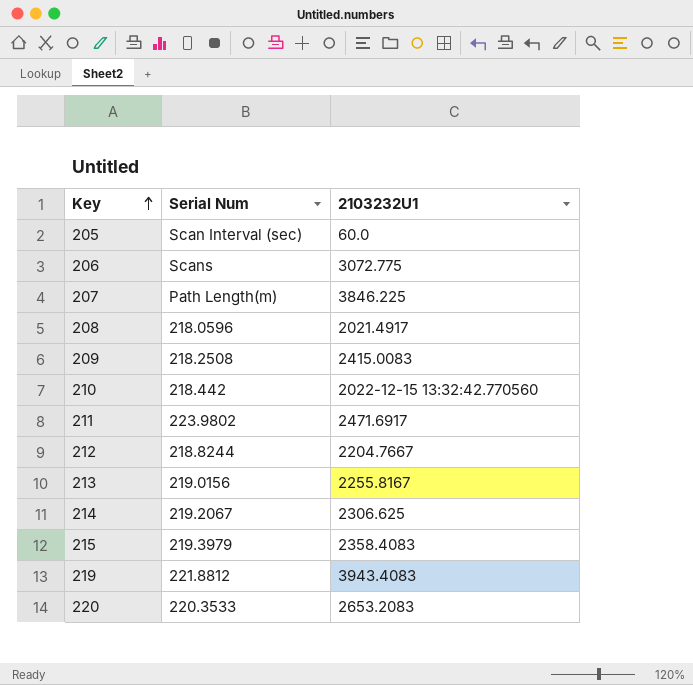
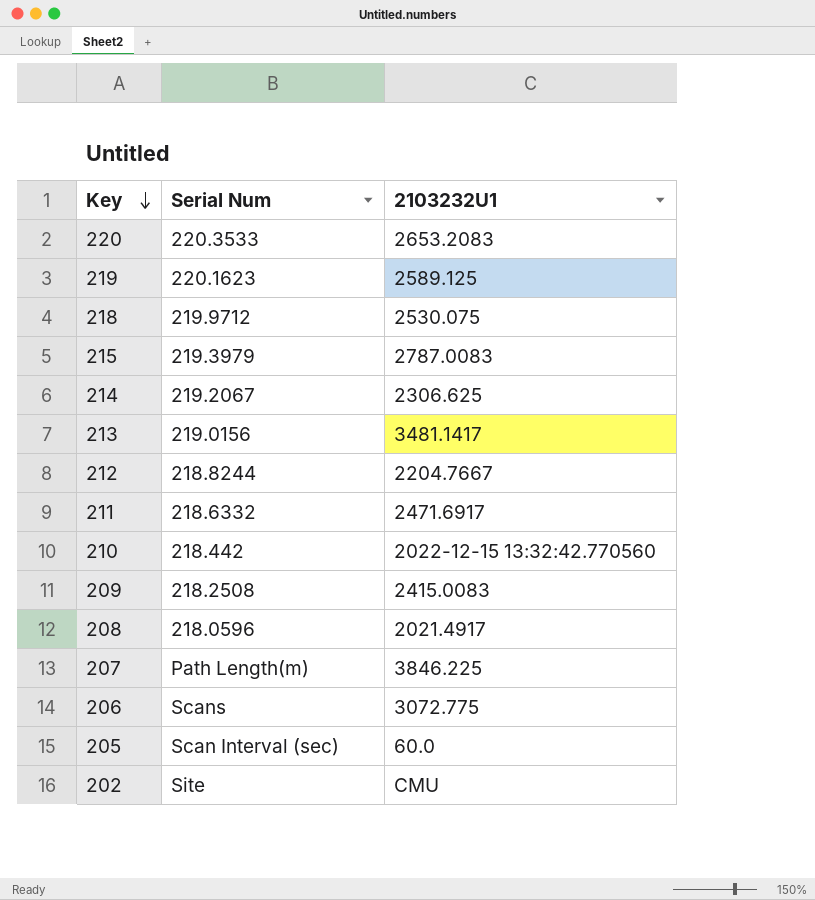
row order: Key ascending -> Key descending
219 | Serial Num: 221.8812 -> 220.1623
219 | 2103232U1: 3943.4083 -> 2589.125
row 218: none -> 219.9712 | 2530.075
215 | 2103232U1: 2358.4083 -> 2787.0083
213 | 2103232U1: 2255.8167 -> 3481.1417
211 | Serial Num: 223.9802 -> 218.6332
row 202: none -> Site | CMU

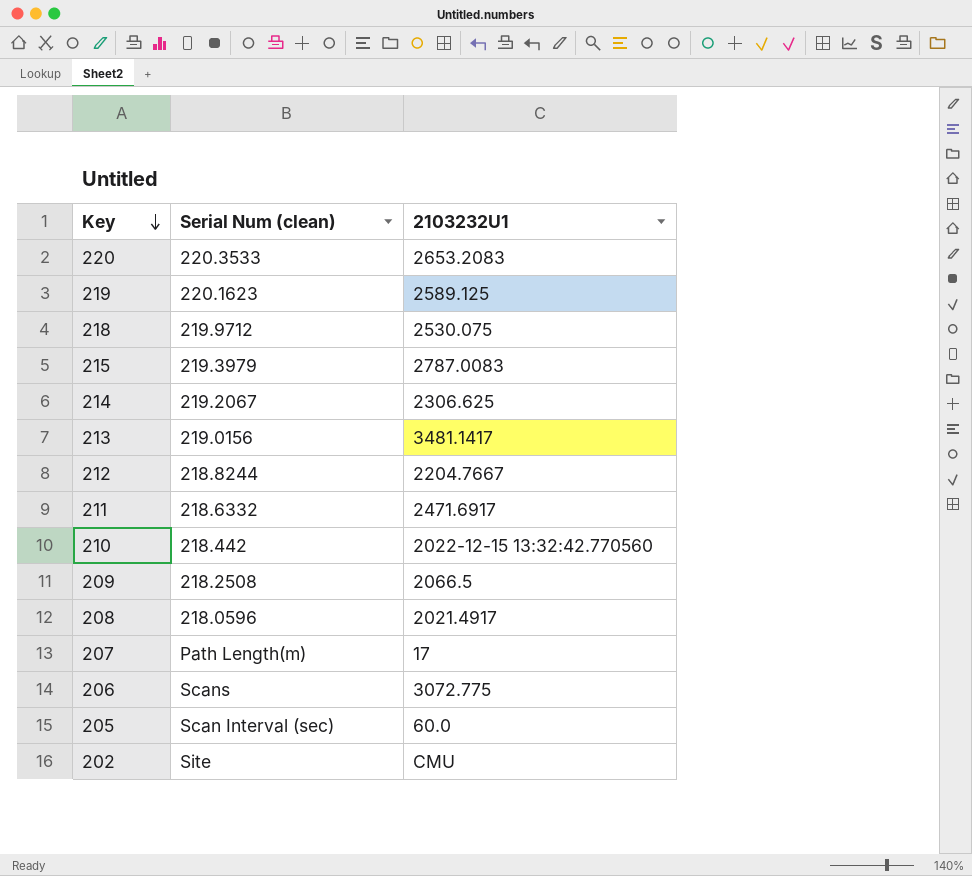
column name: Serial Num -> Serial Num (clean)
209 | 2103232U1: 2415.0083 -> 2066.5
207 | 2103232U1: 3846.225 -> 17

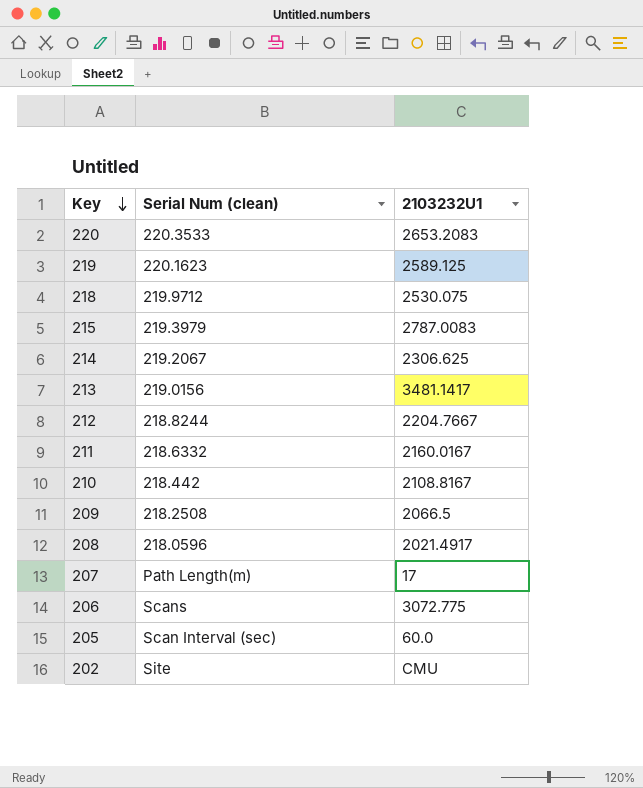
211 | 2103232U1: 2471.6917 -> 2160.0167
210 | 2103232U1: 2022-12-15 13:32:42.770560 -> 2108.8167

